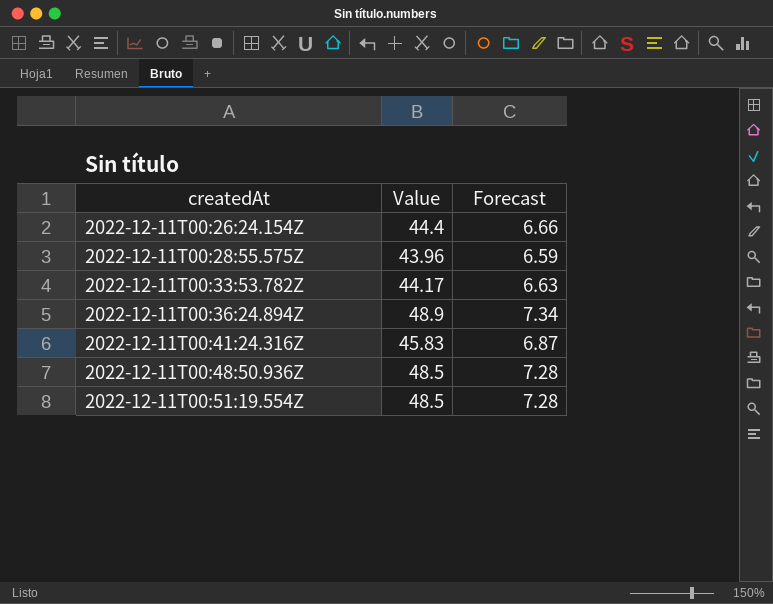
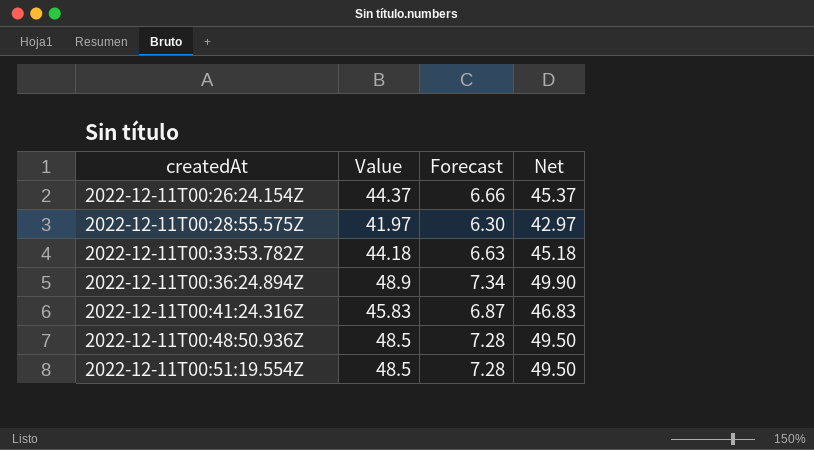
column Net | formula: none -> [Value] + 1
2022-12-11T00:26:24.154Z | Value: 44.4 -> 44.37
2022-12-11T00:28:55.575Z | Value: 43.96 -> 41.97
2022-12-11T00:28:55.575Z | Forecast: 6.59 -> 6.30
2022-12-11T00:33:53.782Z | Value: 44.17 -> 44.18

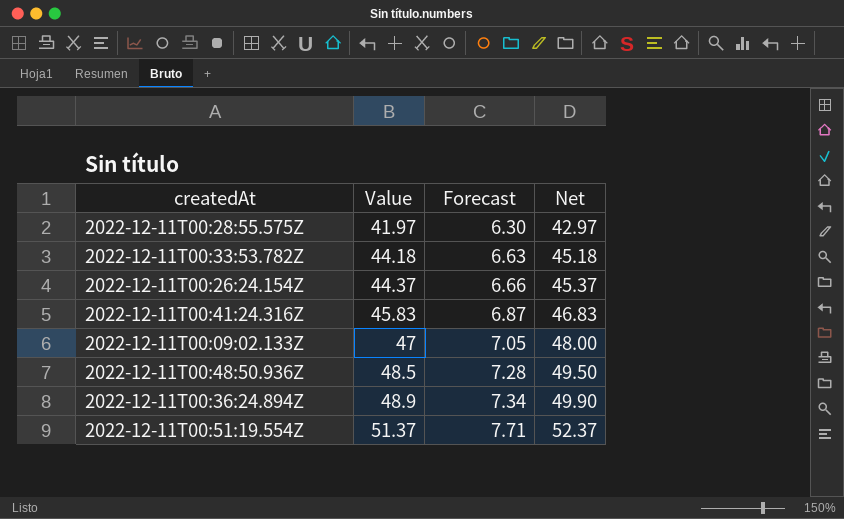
row order: createdAt ascending -> Value ascending
row 2022-12-11T00:09:02.133Z: none -> 47 | 7.05 | 48.00
2022-12-11T00:51:19.554Z | Value: 48.5 -> 51.37
2022-12-11T00:51:19.554Z | Forecast: 7.28 -> 7.71
2022-12-11T00:51:19.554Z | Net: 49.50 -> 52.37

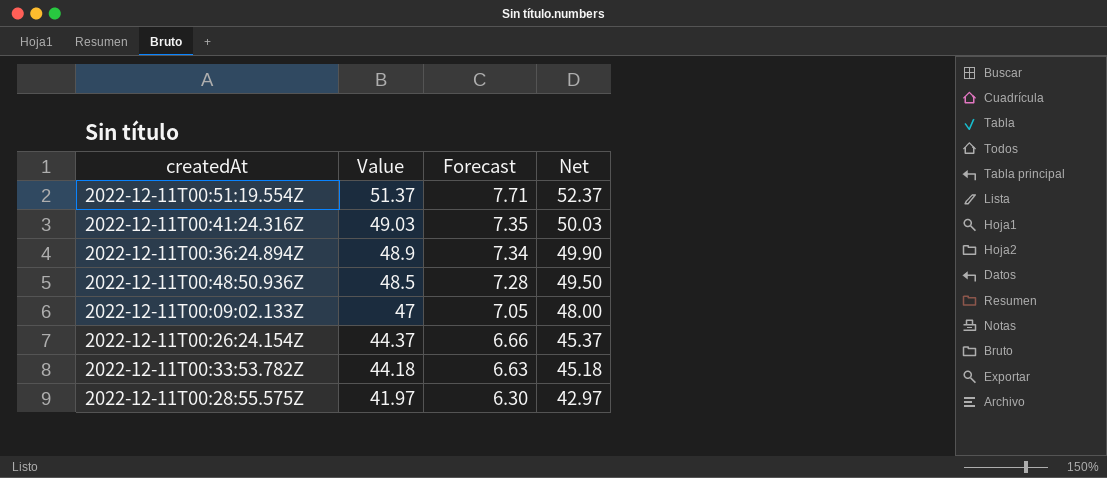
row order: Value ascending -> Value descending
2022-12-11T00:41:24.316Z | Value: 45.83 -> 49.03
2022-12-11T00:41:24.316Z | Forecast: 6.87 -> 7.35
2022-12-11T00:41:24.316Z | Net: 46.83 -> 50.03

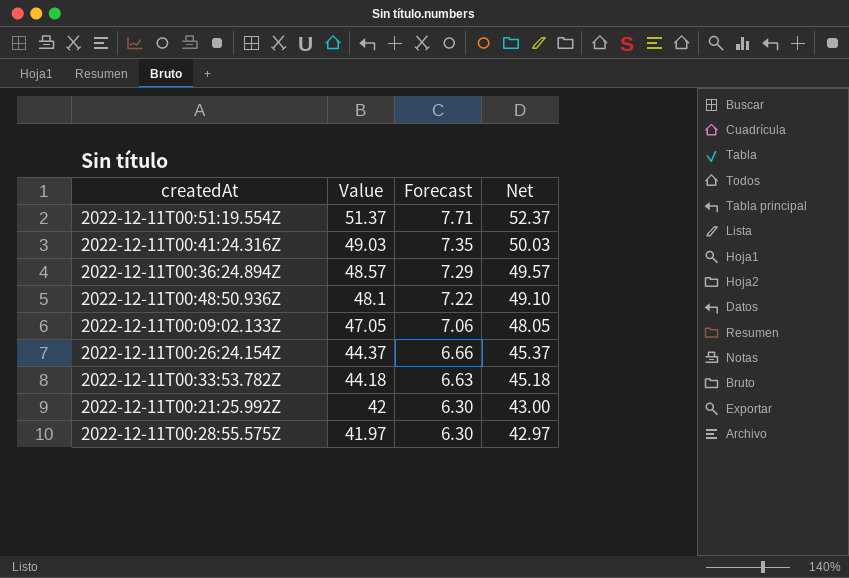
2022-12-11T00:36:24.894Z | Value: 48.9 -> 48.57
2022-12-11T00:36:24.894Z | Forecast: 7.34 -> 7.29
2022-12-11T00:36:24.894Z | Net: 49.90 -> 49.57
2022-12-11T00:48:50.936Z | Value: 48.5 -> 48.1
2022-12-11T00:48:50.936Z | Forecast: 7.28 -> 7.22
2022-12-11T00:48:50.936Z | Net: 49.50 -> 49.10
2022-12-11T00:09:02.133Z | Value: 47 -> 47.05
2022-12-11T00:09:02.133Z | Forecast: 7.05 -> 7.06
2022-12-11T00:09:02.133Z | Net: 48.00 -> 48.05
row 2022-12-11T00:21:25.992Z: none -> 42 | 6.30 | 43.00

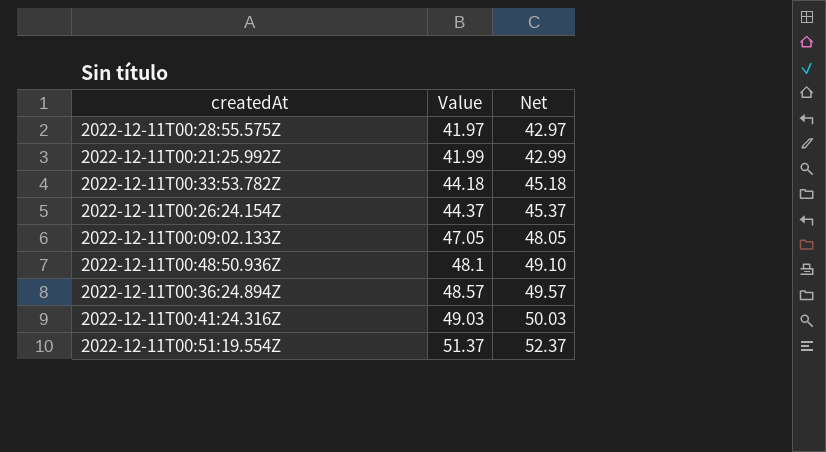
row order: Value descending -> Value ascending
column Forecast | formula: [Value] * 0.15 -> none
2022-12-11T00:21:25.992Z | Value: 42 -> 41.99
2022-12-11T00:21:25.992Z | Net: 43.00 -> 42.99

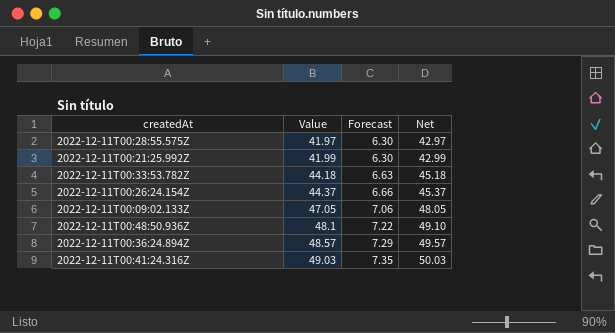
column Forecast | formula: none -> [Value] * 0.15
row 2022-12-11T00:51:19.554Z: 51.37 | 52.37 -> none

